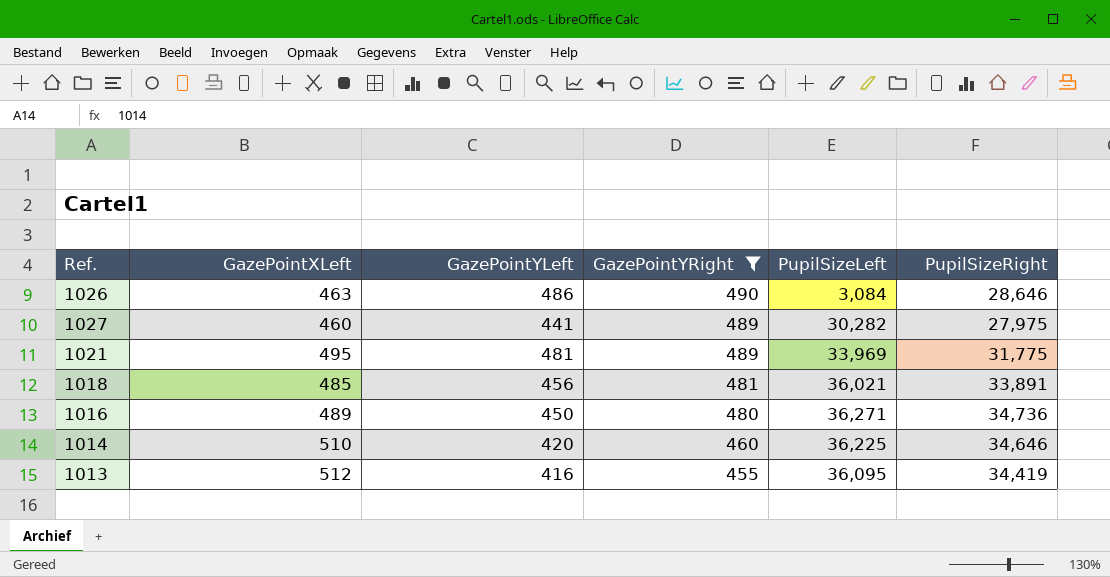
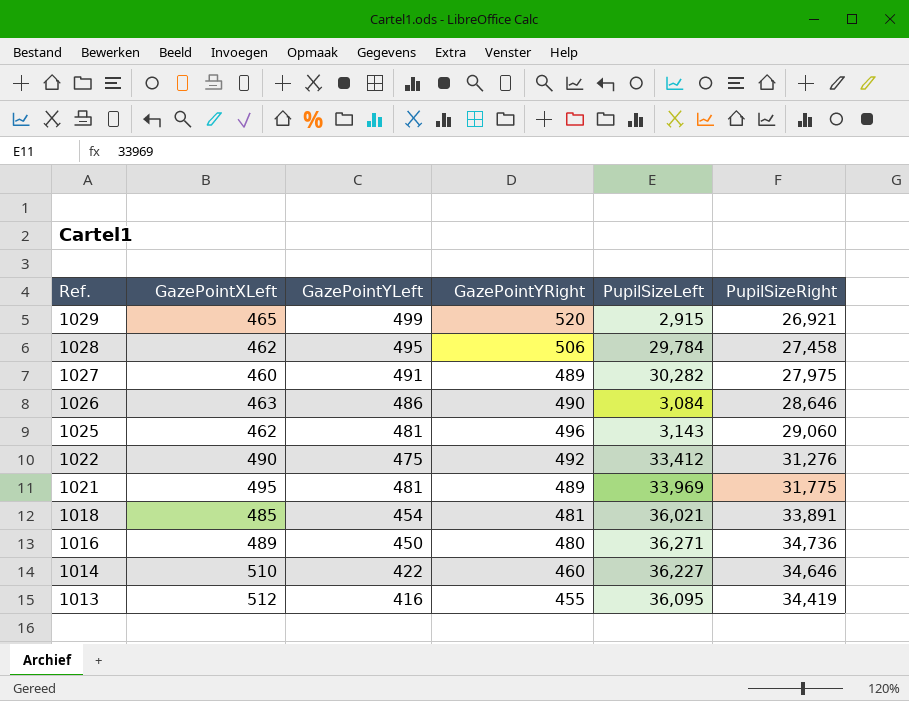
filter: GazePointYRight <= 490 -> none
row order: GazePointYRight descending -> Ref. descending
1027 | GazePointYLeft: 441 -> 491
1018 | GazePointYLeft: 456 -> 454
1014 | GazePointYLeft: 420 -> 422
1014 | PupilSizeLeft: 36,225 -> 36,227

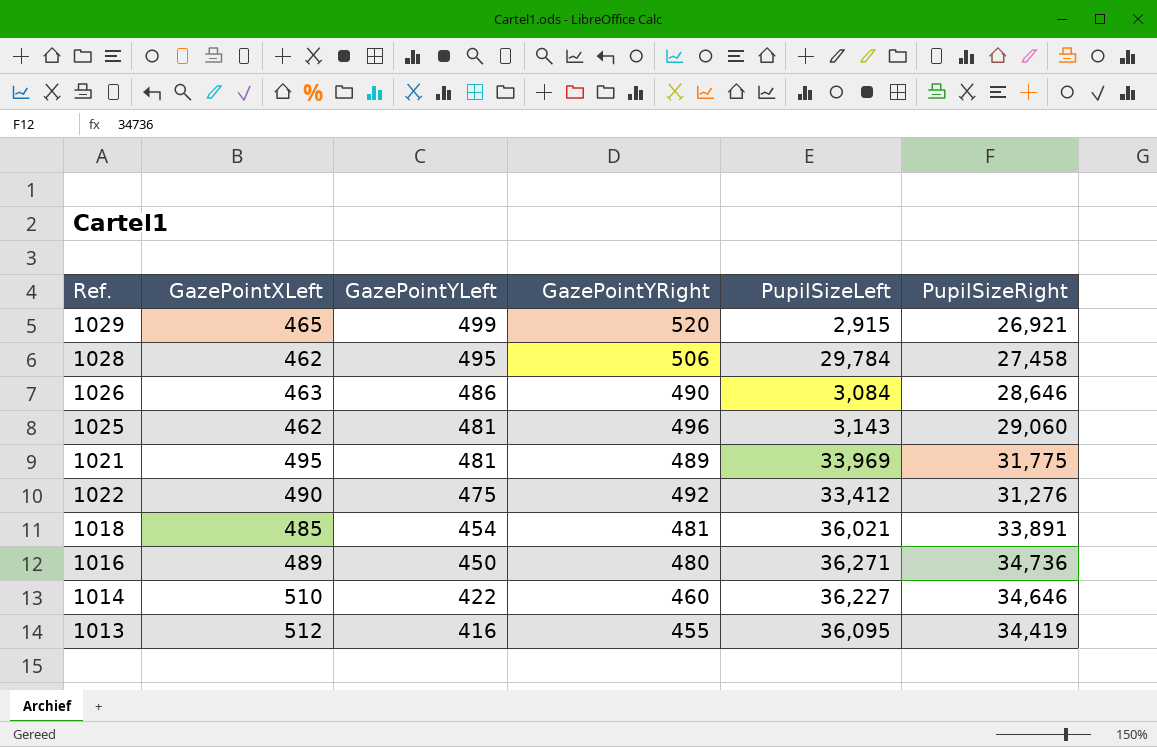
row order: Ref. descending -> GazePointYLeft descending
row 1027: 460 | 491 | 489 | 30,282 | 27,975 -> none

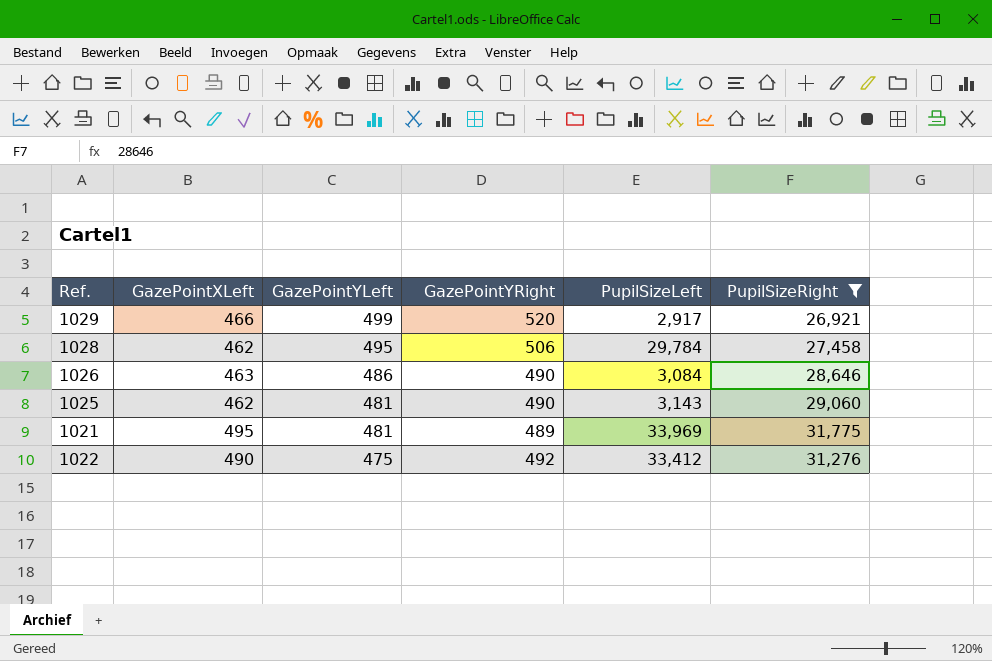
filter: none -> PupilSizeRight <= 31,775
1029 | GazePointXLeft: 465 -> 466
1029 | PupilSizeLeft: 2,915 -> 2,917
1025 | GazePointYRight: 496 -> 490

